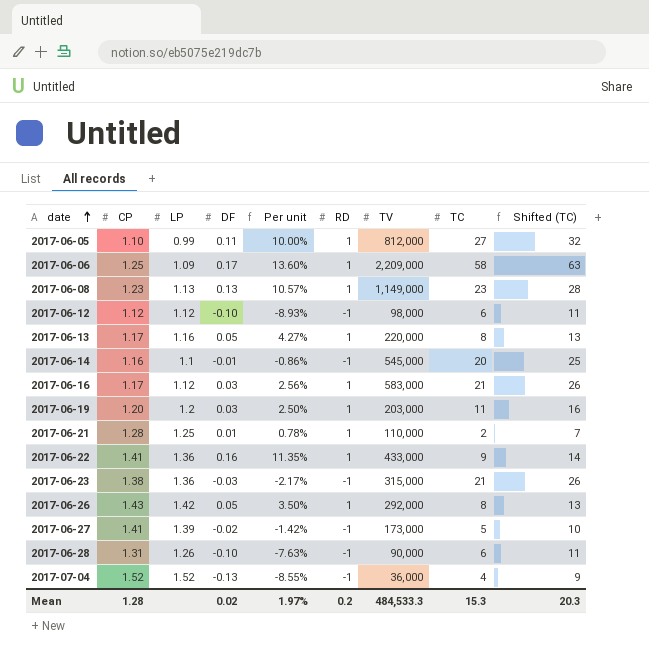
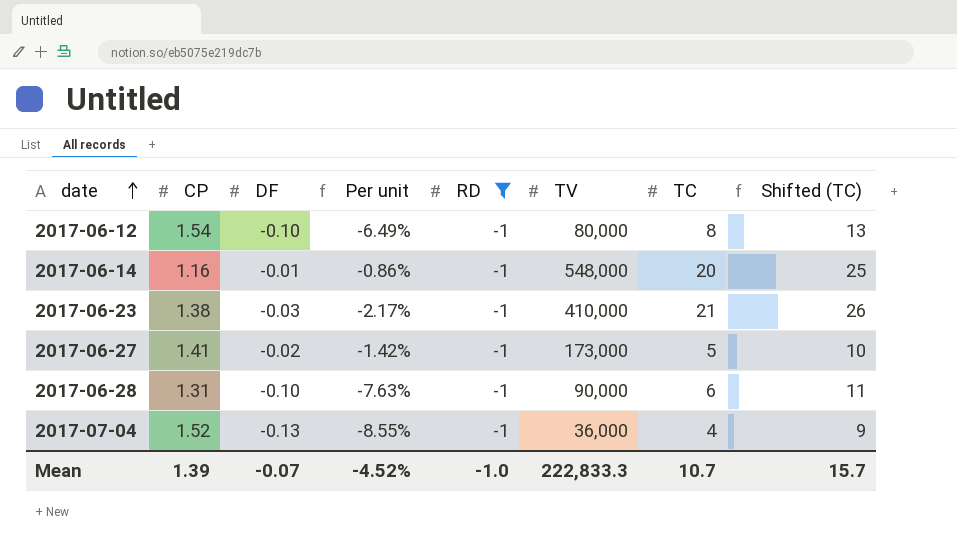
filter: none -> RD = -1
column LP | position: 3 -> none
2017-06-12 | CP: 1.12 -> 1.54
2017-06-12 | Per unit: -8.93% -> -6.49%
2017-06-12 | TV: 98,000 -> 80,000
2017-06-12 | TC: 6 -> 8
2017-06-12 | Shifted (TC): 11 -> 13
2017-06-14 | TV: 545,000 -> 548,000
2017-06-23 | TV: 315,000 -> 410,000
Mean | CP: 1.28 -> 1.39
Mean | DF: 0.02 -> -0.07
Mean | Per unit: 1.97% -> -4.52%
Mean | RD: 0.2 -> -1.0
Mean | TV: 484,533.3 -> 222,833.3
Mean | TC: 15.3 -> 10.7
Mean | Shifted (TC): 20.3 -> 15.7

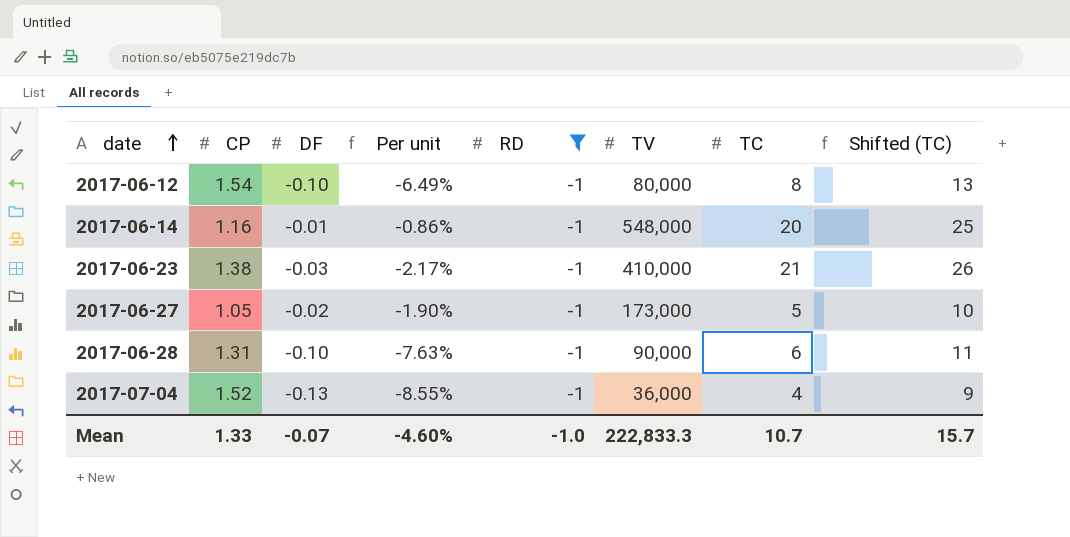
2017-06-27 | CP: 1.41 -> 1.05
2017-06-27 | Per unit: -1.42% -> -1.90%
Mean | CP: 1.39 -> 1.33
Mean | Per unit: -4.52% -> -4.60%

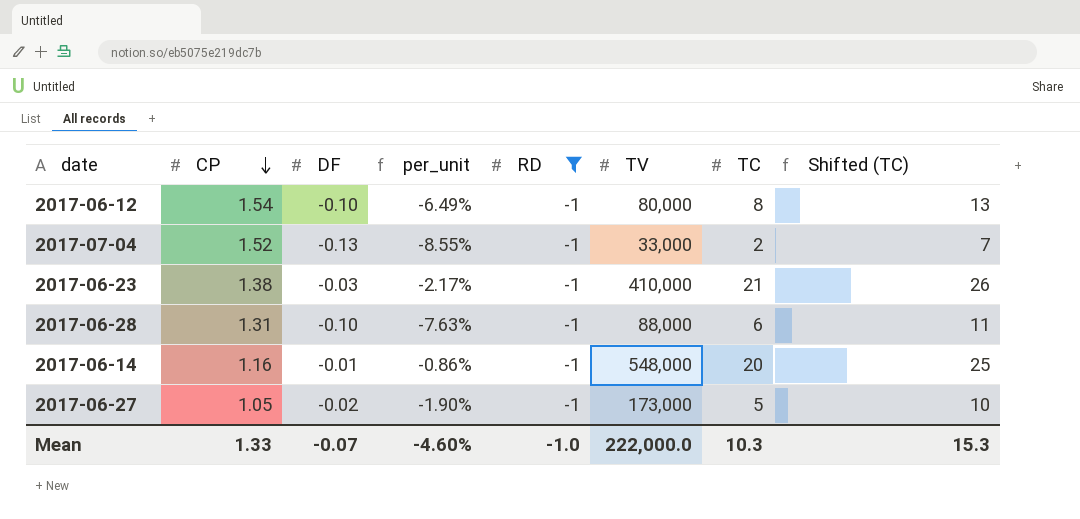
row order: date ascending -> CP descending
column name: Per unit -> per_unit
2017-07-04 | TV: 36,000 -> 33,000
2017-07-04 | TC: 4 -> 2
2017-07-04 | Shifted (TC): 9 -> 7
2017-06-28 | TV: 90,000 -> 88,000
Mean | TV: 222,833.3 -> 222,000.0
Mean | TC: 10.7 -> 10.3
Mean | Shifted (TC): 15.7 -> 15.3

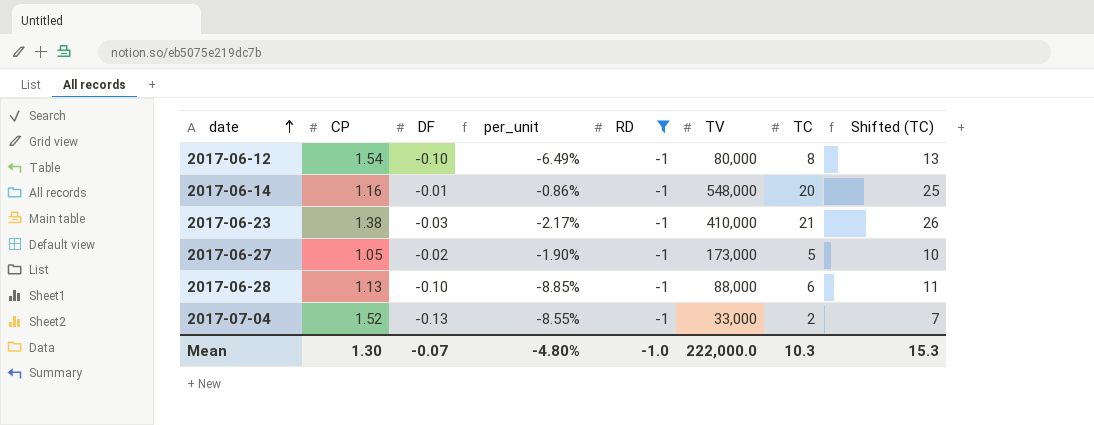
row order: CP descending -> date ascending
2017-06-28 | CP: 1.31 -> 1.13
2017-06-28 | per_unit: -7.63% -> -8.85%
Mean | CP: 1.33 -> 1.30
Mean | per_unit: -4.60% -> -4.80%

